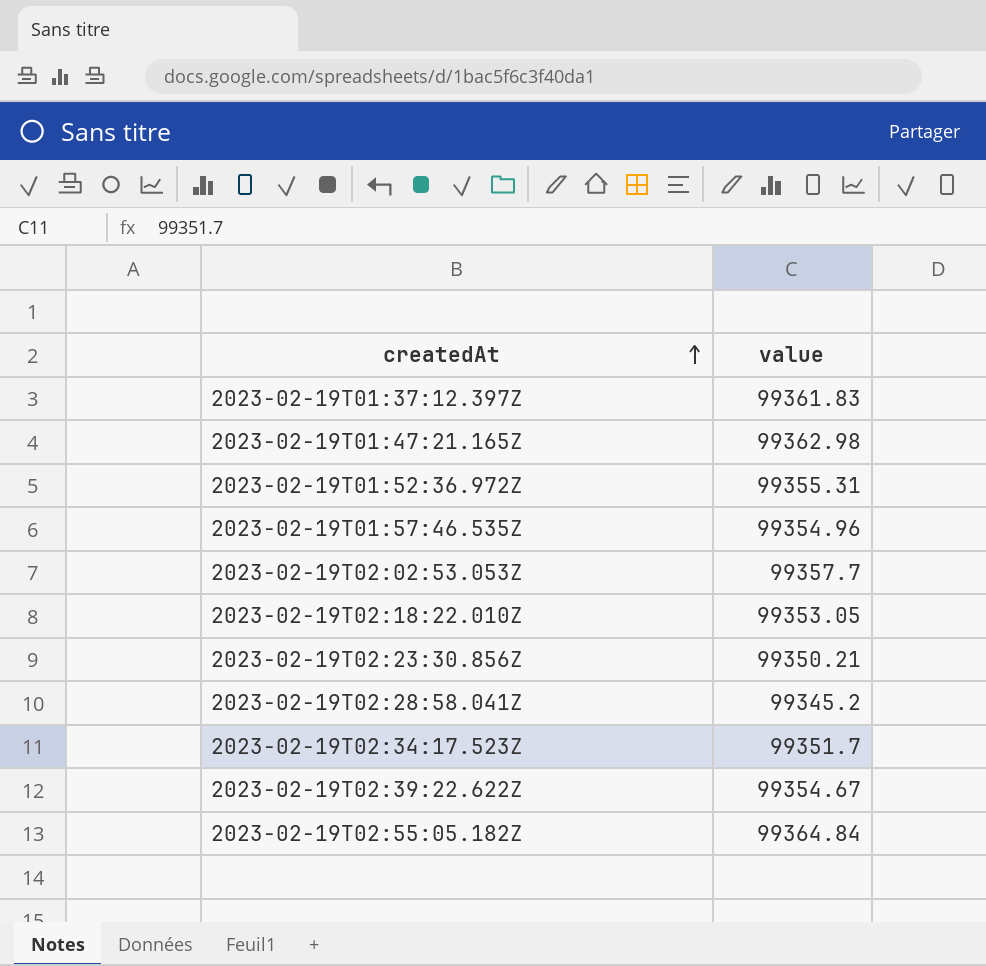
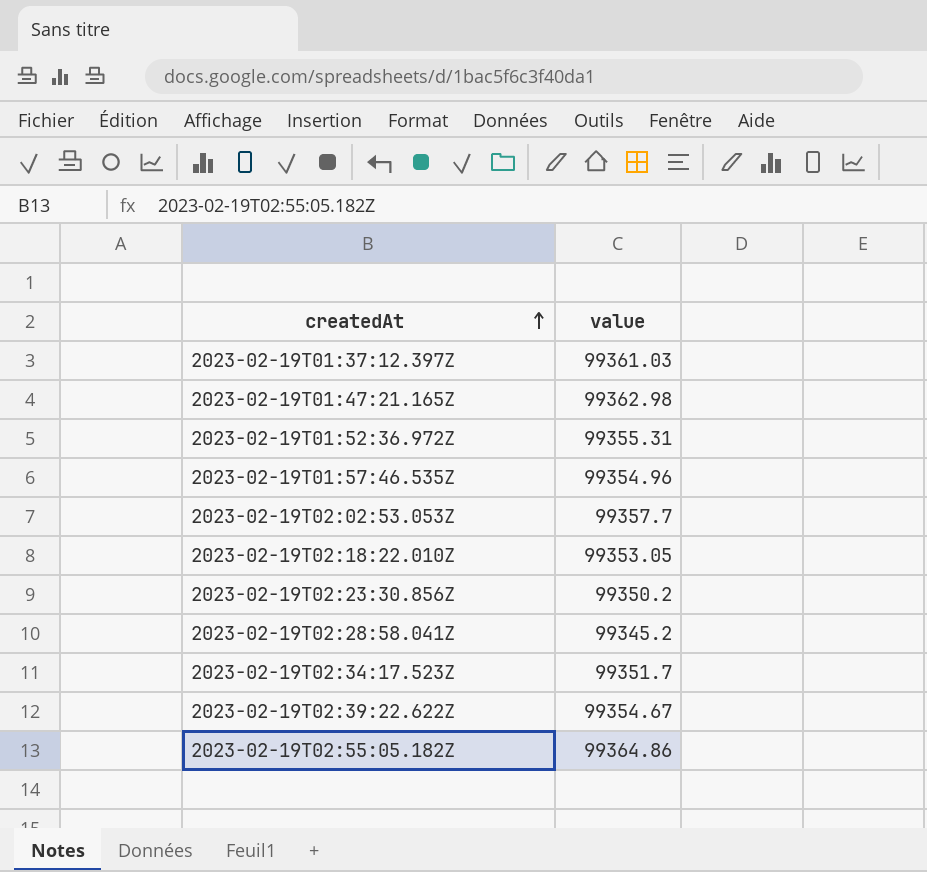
2023-02-19T01:37:12.397Z | value: 99361.83 -> 99361.03
2023-02-19T02:23:30.856Z | value: 99350.21 -> 99350.2
2023-02-19T02:55:05.182Z | value: 99364.84 -> 99364.86

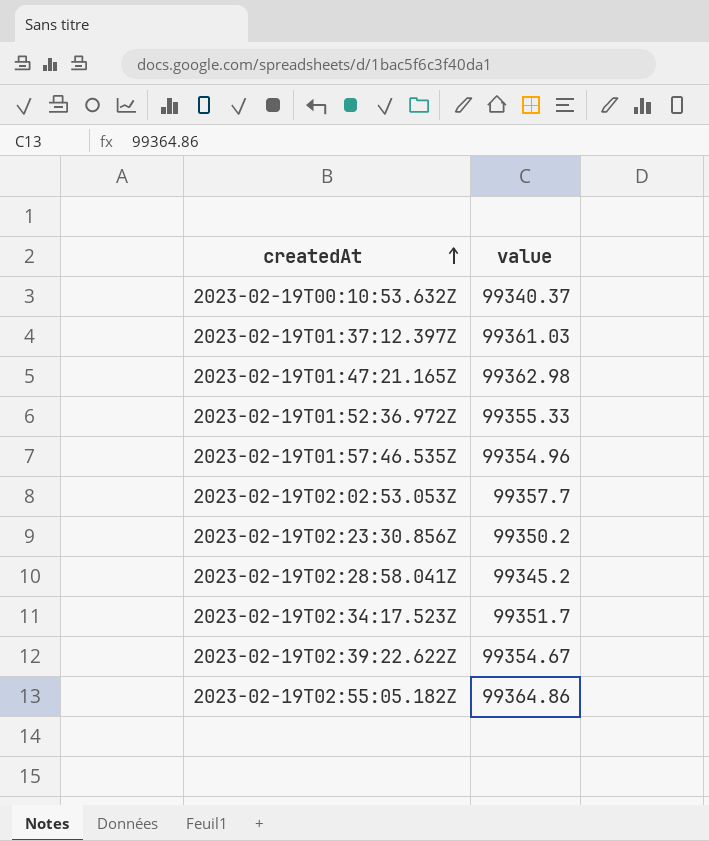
row 2023-02-19T02:18:22.010Z: 99353.05 -> none
row 2023-02-19T00:10:53.632Z: none -> 99340.37
2023-02-19T01:52:36.972Z | value: 99355.31 -> 99355.33

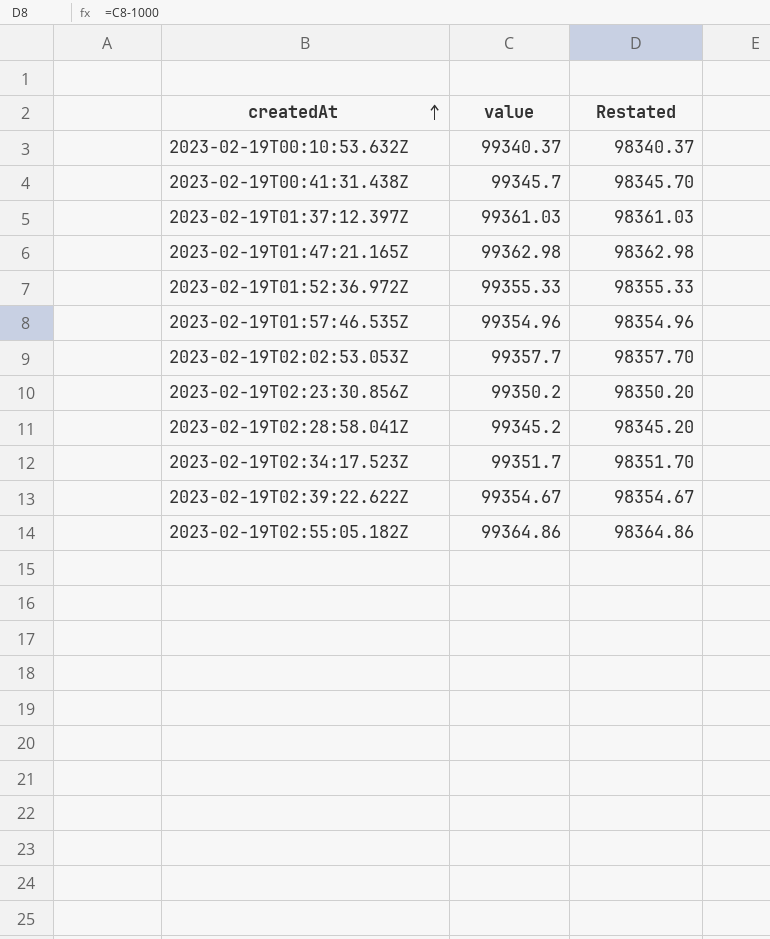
column Restated | formula: none -> [value] - 1000
row 2023-02-19T00:41:31.438Z: none -> 99345.7 | 98345.70

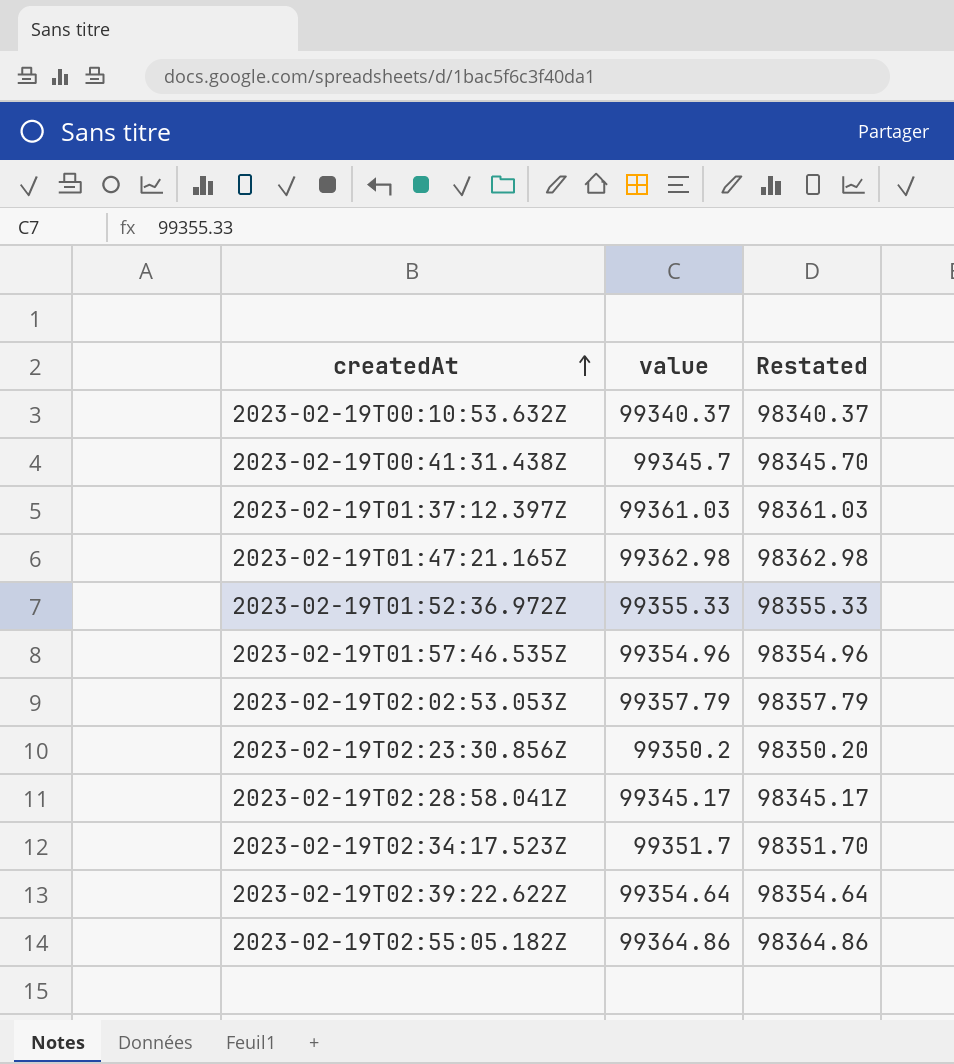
2023-02-19T02:02:53.053Z | value: 99357.7 -> 99357.79
2023-02-19T02:02:53.053Z | Restated: 98357.70 -> 98357.79
2023-02-19T02:28:58.041Z | value: 99345.2 -> 99345.17
2023-02-19T02:28:58.041Z | Restated: 98345.20 -> 98345.17
2023-02-19T02:39:22.622Z | value: 99354.67 -> 99354.64
2023-02-19T02:39:22.622Z | Restated: 98354.67 -> 98354.64

